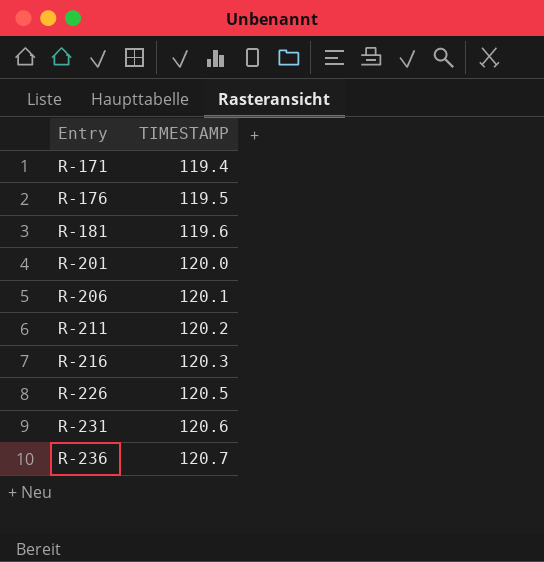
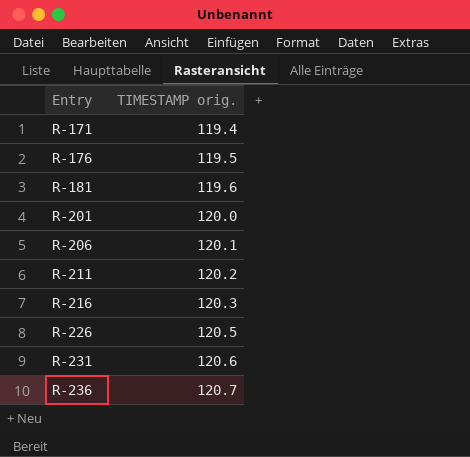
column name: TIMESTAMP -> TIMESTAMP orig.

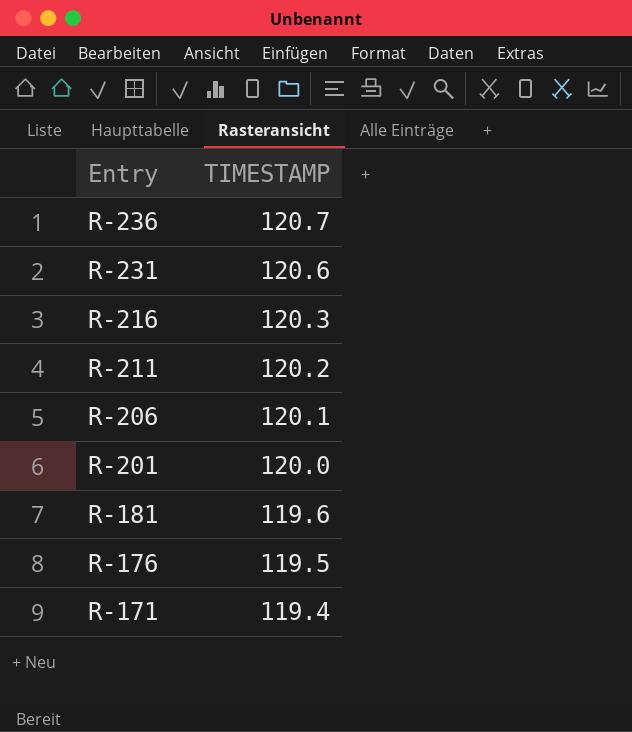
row order: Entry ascending -> Entry descending
column name: TIMESTAMP orig. -> TIMESTAMP
row R-226: 120.5 -> none

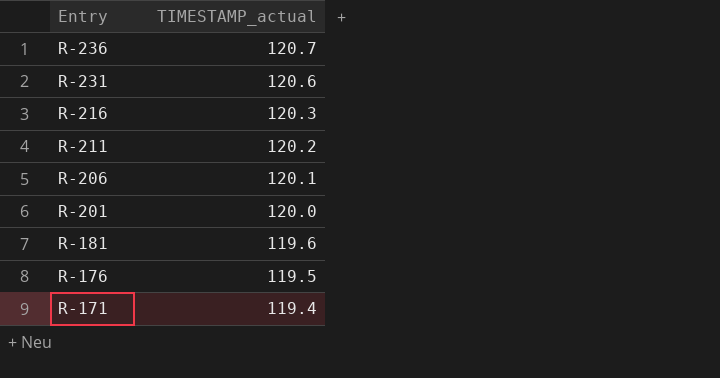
column name: TIMESTAMP -> TIMESTAMP_actual

